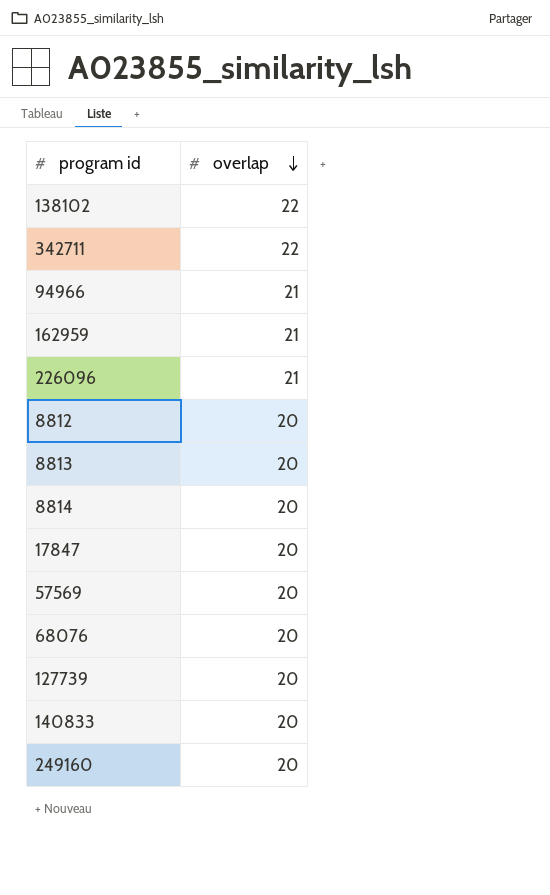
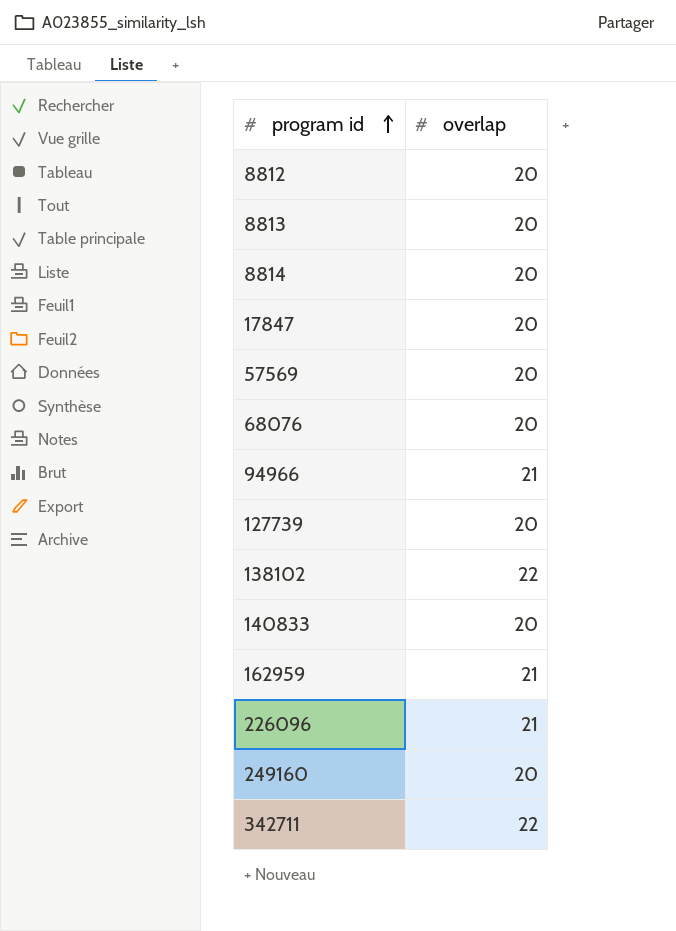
row order: overlap descending -> program id ascending

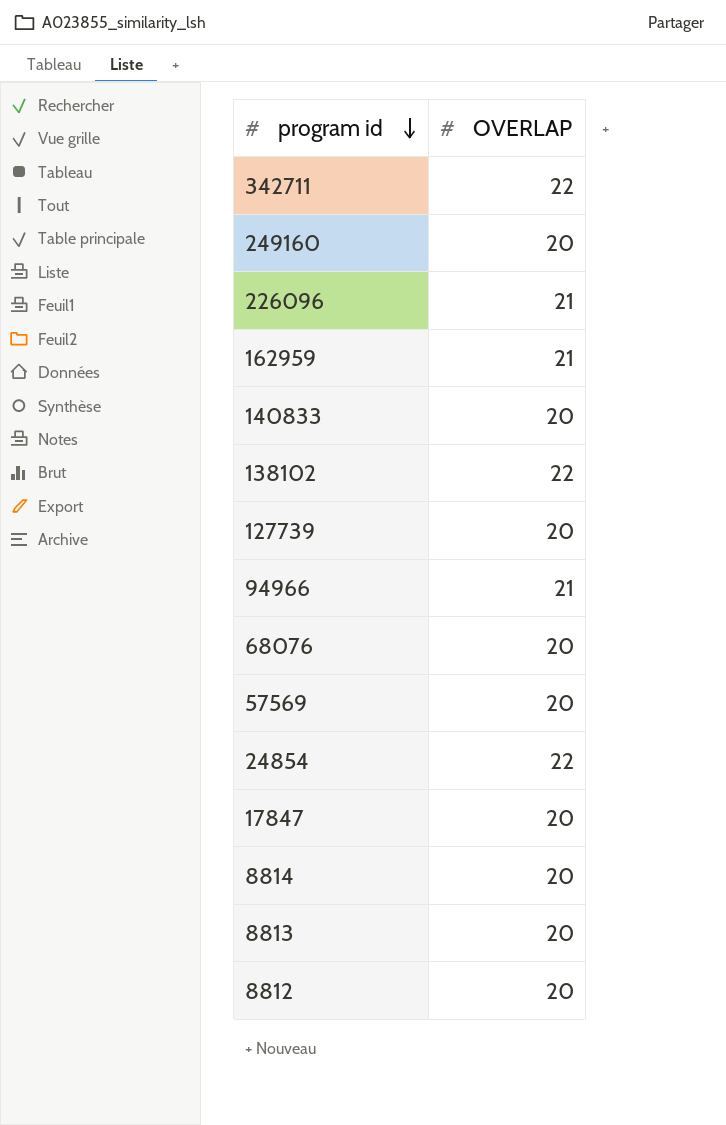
row order: program id ascending -> program id descending
column name: overlap -> OVERLAP
row 24854: none -> 22

